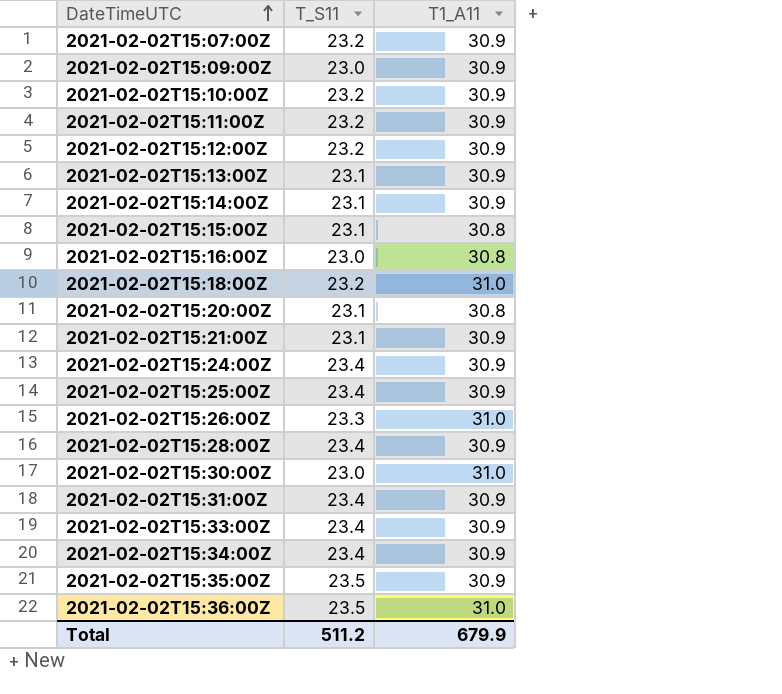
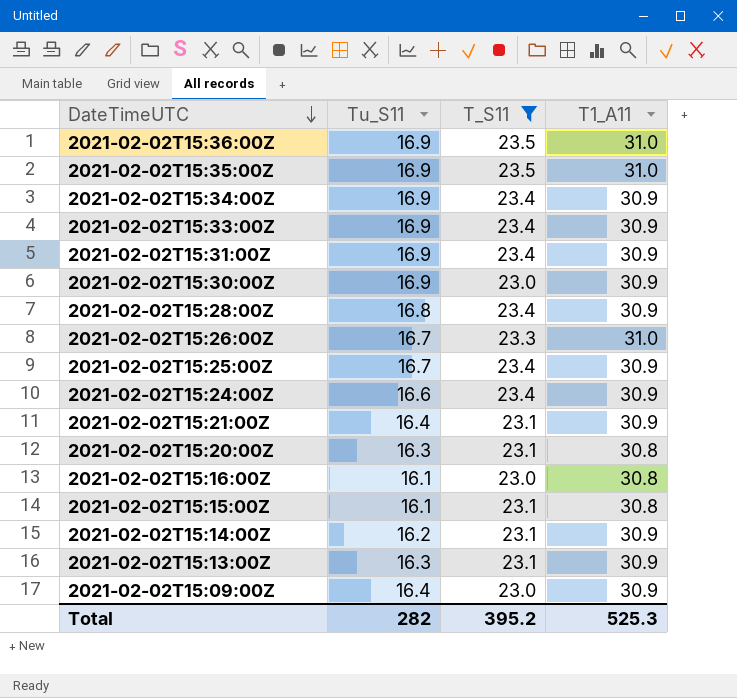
filter: none -> T_S11 != 23.2
row order: DateTimeUTC ascending -> DateTimeUTC descending
column Tu_S11 | position: none -> 2
2021-02-02T15:35:00Z | T1_A11: 30.9 -> 31.0
2021-02-02T15:30:00Z | T1_A11: 31.0 -> 30.9
Total | T_S11: 511.2 -> 395.2
Total | T1_A11: 679.9 -> 525.3

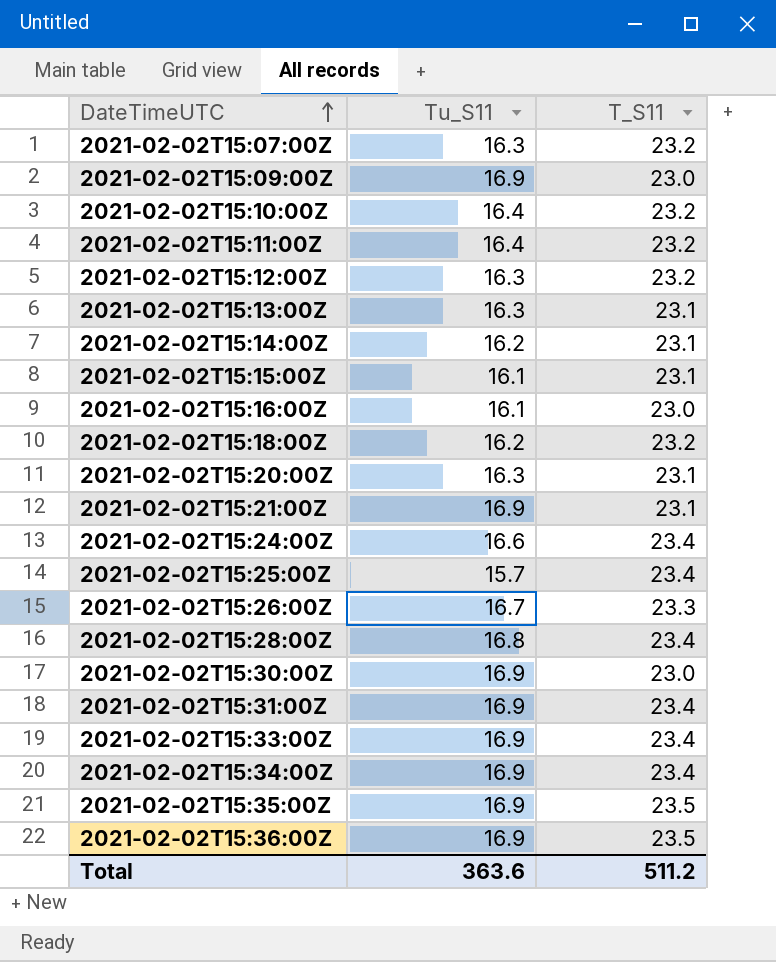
filter: T_S11 != 23.2 -> none
row order: DateTimeUTC descending -> DateTimeUTC ascending
column T1_A11 | position: 4 -> none
2021-02-02T15:09:00Z | Tu_S11: 16.4 -> 16.9
2021-02-02T15:21:00Z | Tu_S11: 16.4 -> 16.9
2021-02-02T15:25:00Z | Tu_S11: 16.7 -> 15.7
Total | Tu_S11: 282 -> 363.6
Total | T_S11: 395.2 -> 511.2

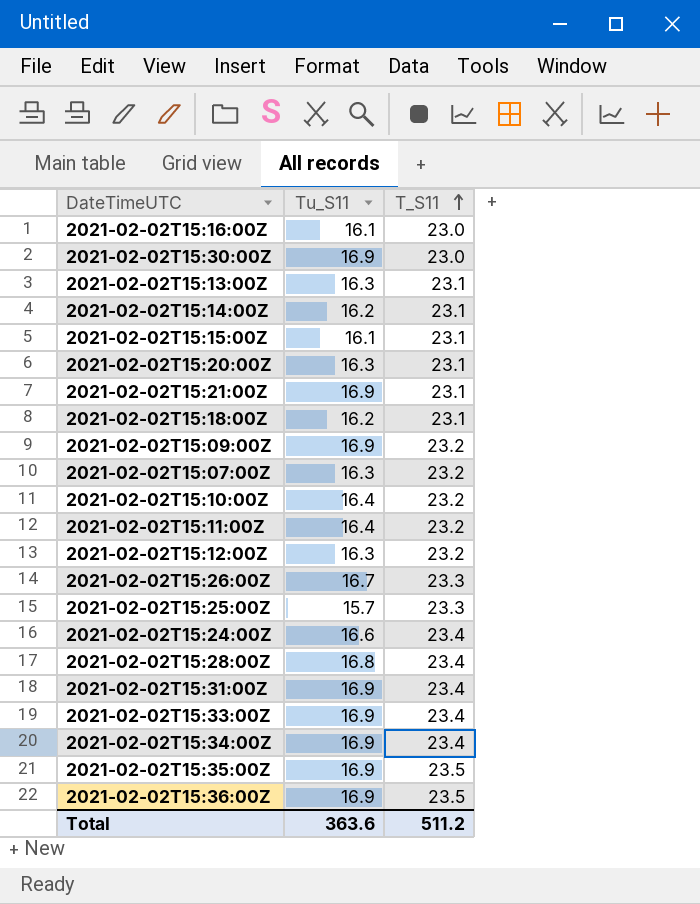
row order: DateTimeUTC ascending -> T_S11 ascending
2021-02-02T15:18:00Z | T_S11: 23.2 -> 23.1
2021-02-02T15:09:00Z | T_S11: 23.0 -> 23.2
2021-02-02T15:25:00Z | T_S11: 23.4 -> 23.3

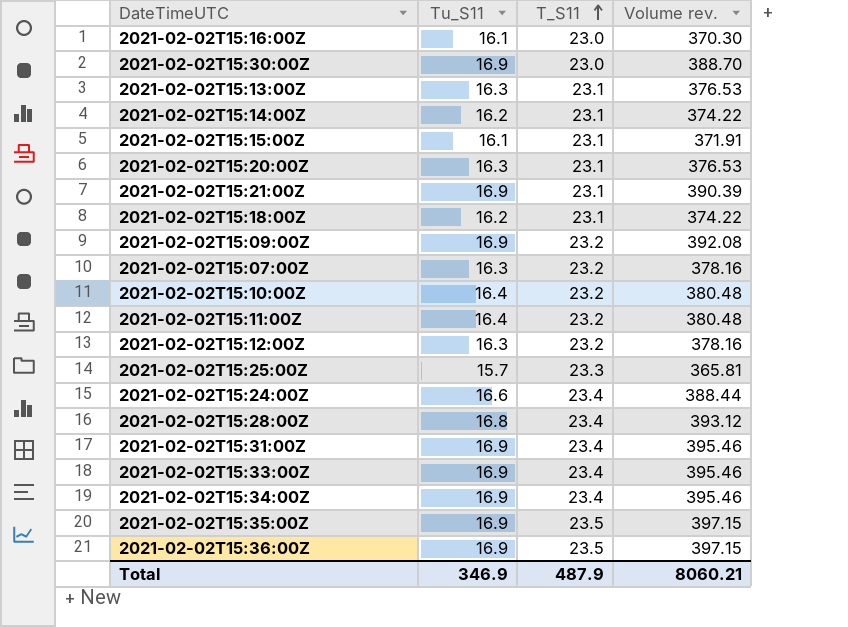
column Volume rev. | formula: none -> [Tu_S11] * [T_S11]
row 2021-02-02T15:26:00Z: 16.7 | 23.3 -> none
Total | Tu_S11: 363.6 -> 346.9
Total | T_S11: 511.2 -> 487.9

